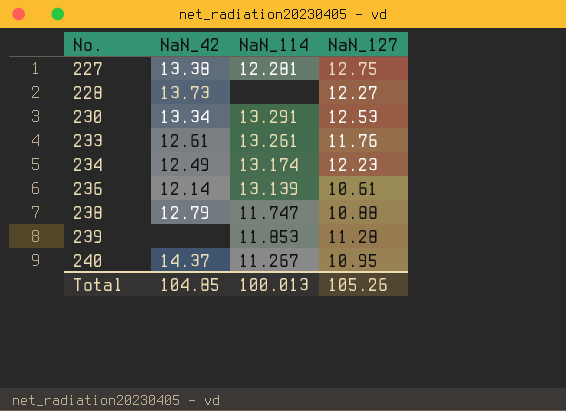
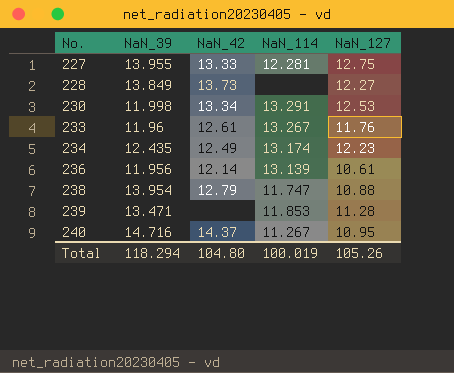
column NaN_39 | position: none -> 2
227 | NaN_42: 13.38 -> 13.33
233 | NaN_114: 13.261 -> 13.267
Total | NaN_42: 104.85 -> 104.80
Total | NaN_114: 100.013 -> 100.019

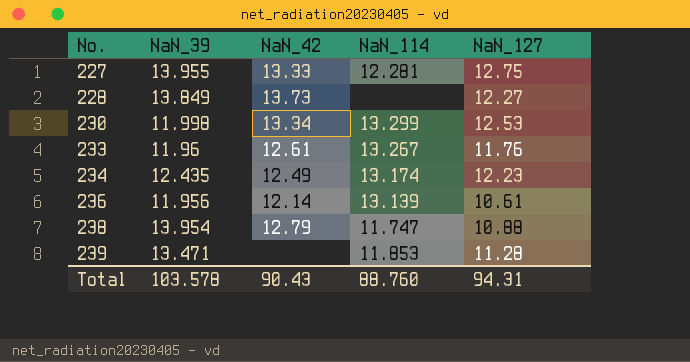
row 240: 14.716 | 14.37 | 11.267 | 10.95 -> none
230 | NaN_114: 13.291 -> 13.299
Total | NaN_39: 118.294 -> 103.578
Total | NaN_42: 104.80 -> 90.43
Total | NaN_114: 100.019 -> 88.760
Total | NaN_127: 105.26 -> 94.31

